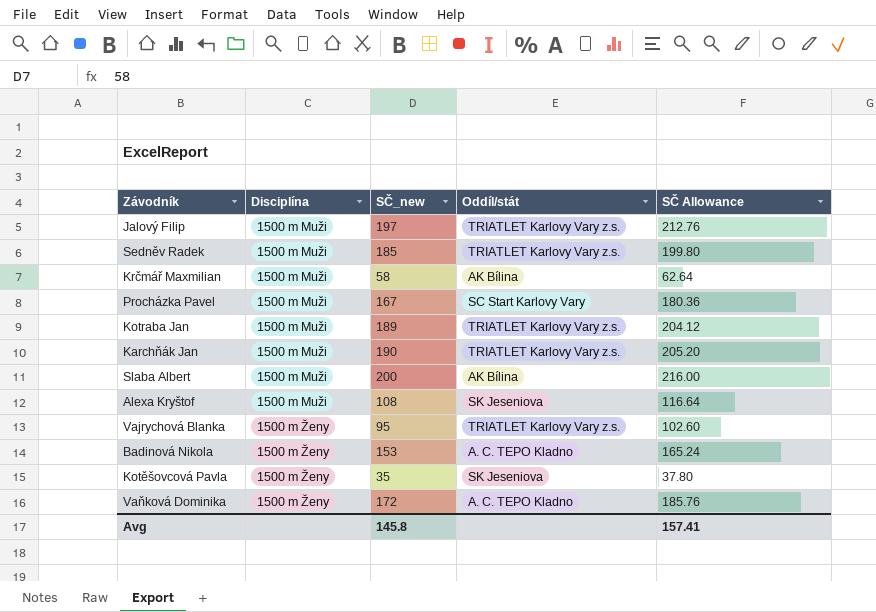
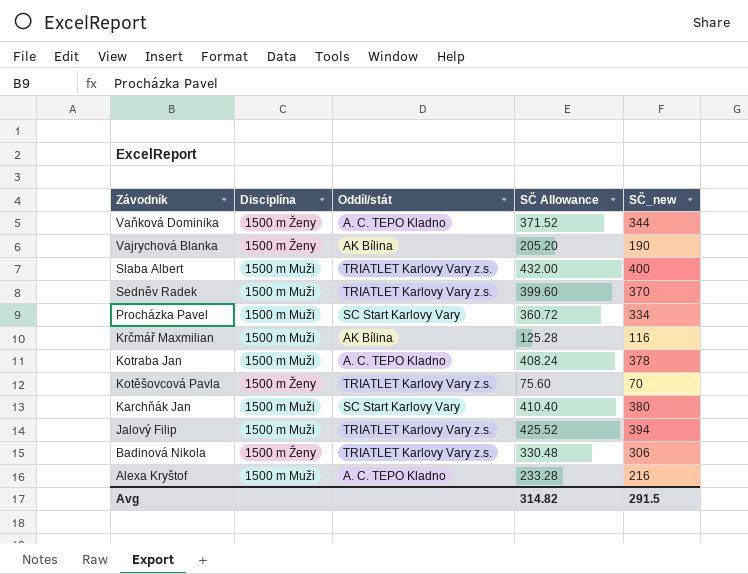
row order: Disciplína ascending -> Závodník descending
column SČ_new | position: 3 -> 5
Vaňková Dominika | SČ Allowance: 185.76 -> 371.52
Vaňková Dominika | SČ_new: 172 -> 344
Vajrychová Blanka | Oddíl/stát: TRIATLET Karlovy Vary z.s. -> AK Bílina
Vajrychová Blanka | SČ Allowance: 102.60 -> 205.20
Vajrychová Blanka | SČ_new: 95 -> 190
Slaba Albert | Oddíl/stát: AK Bílina -> TRIATLET Karlovy Vary z.s.
Slaba Albert | SČ Allowance: 216.00 -> 432.00
Slaba Albert | SČ_new: 200 -> 400
Sedněv Radek | SČ Allowance: 199.80 -> 399.60
Sedněv Radek | SČ_new: 185 -> 370
Procházka Pavel | SČ Allowance: 180.36 -> 360.72
Procházka Pavel | SČ_new: 167 -> 334
Krčmář Maxmilian | SČ Allowance: 62.64 -> 125.28
Krčmář Maxmilian | SČ_new: 58 -> 116
Kotraba Jan | Oddíl/stát: TRIATLET Karlovy Vary z.s. -> A. C. TEPO Kladno
Kotraba Jan | SČ Allowance: 204.12 -> 408.24
Kotraba Jan | SČ_new: 189 -> 378
Kotěšovcová Pavla | Oddíl/stát: SK Jeseniova -> TRIATLET Karlovy Vary z.s.
Kotěšovcová Pavla | SČ Allowance: 37.80 -> 75.60
Kotěšovcová Pavla | SČ_new: 35 -> 70
Karchňák Jan | Oddíl/stát: TRIATLET Karlovy Vary z.s. -> SC Start Karlovy Vary
Karchňák Jan | SČ Allowance: 205.20 -> 410.40
Karchňák Jan | SČ_new: 190 -> 380
Jalový Filip | SČ Allowance: 212.76 -> 425.52
Jalový Filip | SČ_new: 197 -> 394
Badinová Nikola | Oddíl/stát: A. C. TEPO Kladno -> TRIATLET Karlovy Vary z.s.
Badinová Nikola | SČ Allowance: 165.24 -> 330.48
Badinová Nikola | SČ_new: 153 -> 306
Alexa Kryštof | Oddíl/stát: SK Jeseniova -> A. C. TEPO Kladno
Alexa Kryštof | SČ Allowance: 116.64 -> 233.28
Alexa Kryštof | SČ_new: 108 -> 216
Avg | SČ Allowance: 157.41 -> 314.82
Avg | SČ_new: 145.8 -> 291.5

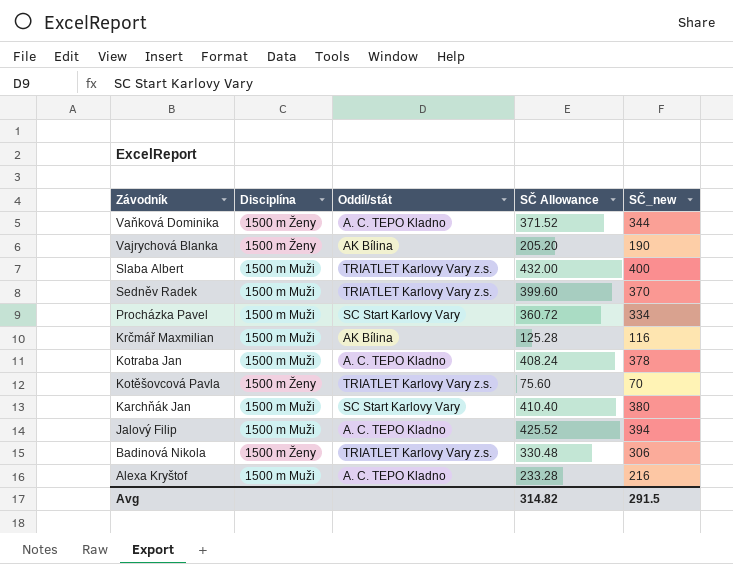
Jalový Filip | Oddíl/stát: TRIATLET Karlovy Vary z.s. -> A. C. TEPO Kladno

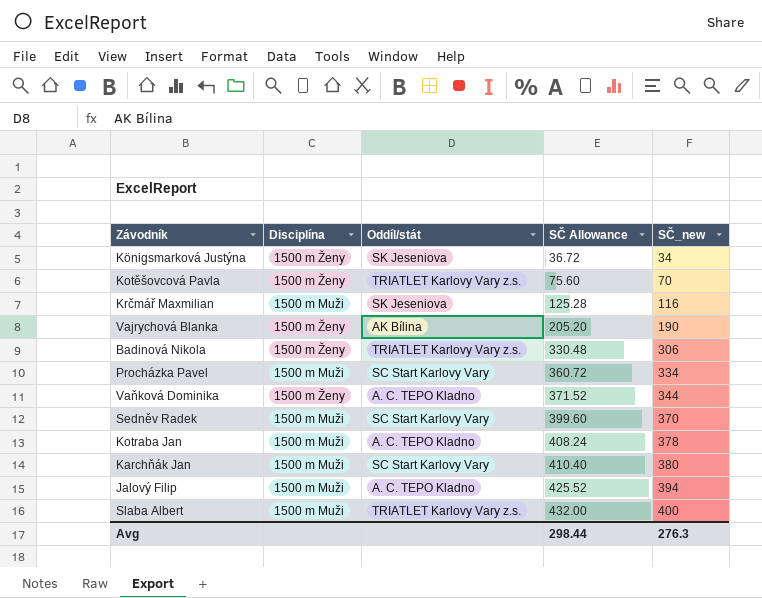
row order: Závodník descending -> SČ Allowance ascending
row Alexa Kryštof: 1500 m Muži | A. C. TEPO Kladno | 233.28 | 216 -> none
row Königsmarková Justýna: none -> 1500 m Ženy | SK Jeseniova | 36.72 | 34
Krčmář Maxmilian | Oddíl/stát: AK Bílina -> SK Jeseniova
Sedněv Radek | Oddíl/stát: TRIATLET Karlovy Vary z.s. -> SC Start Karlovy Vary
Avg | SČ Allowance: 314.82 -> 298.44
Avg | SČ_new: 291.5 -> 276.3

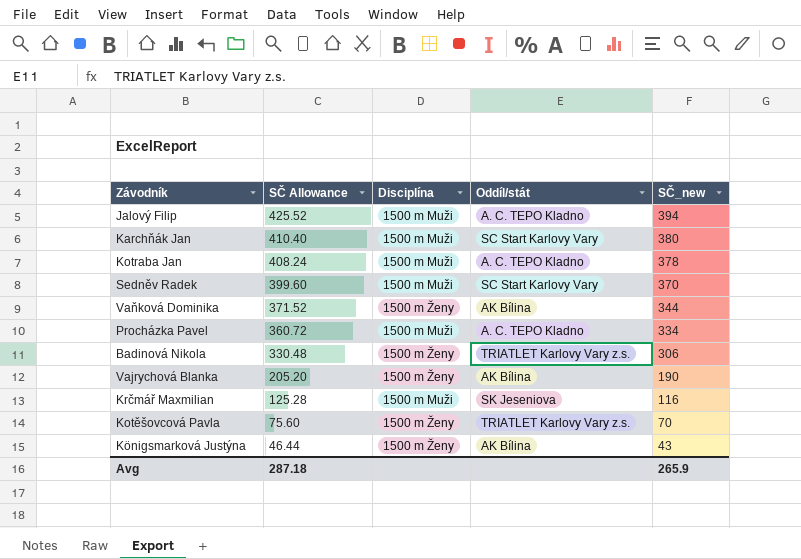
row order: SČ Allowance ascending -> SČ Allowance descending
column SČ Allowance | position: 4 -> 2
row Slaba Albert: 1500 m Muži | TRIATLET Karlovy Vary z.s. | 432.00 | 400 -> none
Vaňková Dominika | Oddíl/stát: A. C. TEPO Kladno -> AK Bílina
Procházka Pavel | Oddíl/stát: SC Start Karlovy Vary -> A. C. TEPO Kladno
Königsmarková Justýna | SČ Allowance: 36.72 -> 46.44
Königsmarková Justýna | Oddíl/stát: SK Jeseniova -> AK Bílina
Königsmarková Justýna | SČ_new: 34 -> 43
Avg | SČ Allowance: 298.44 -> 287.18
Avg | SČ_new: 276.3 -> 265.9

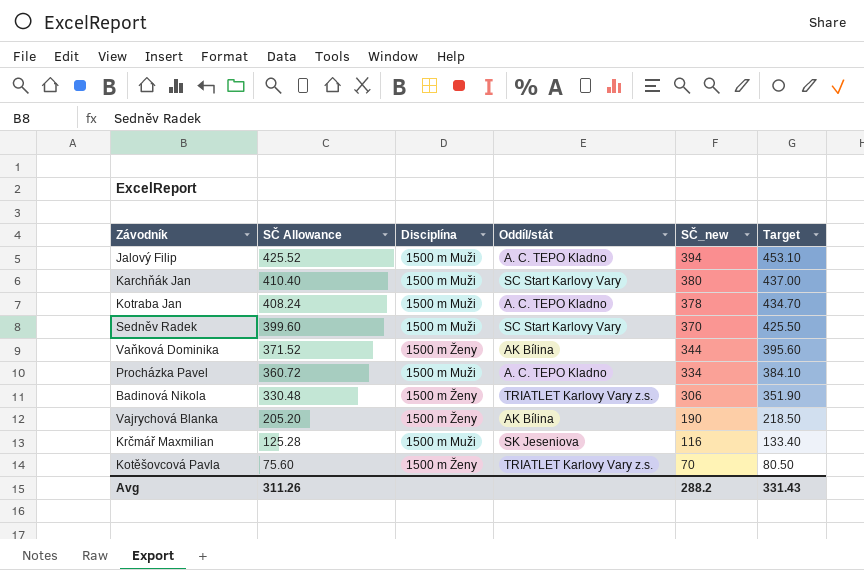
column Target | formula: none -> [SČ_new] * 1.15
row Königsmarková Justýna: 46.44 | 1500 m Ženy | AK Bílina | 43 -> none
Avg | SČ Allowance: 287.18 -> 311.26
Avg | SČ_new: 265.9 -> 288.2

